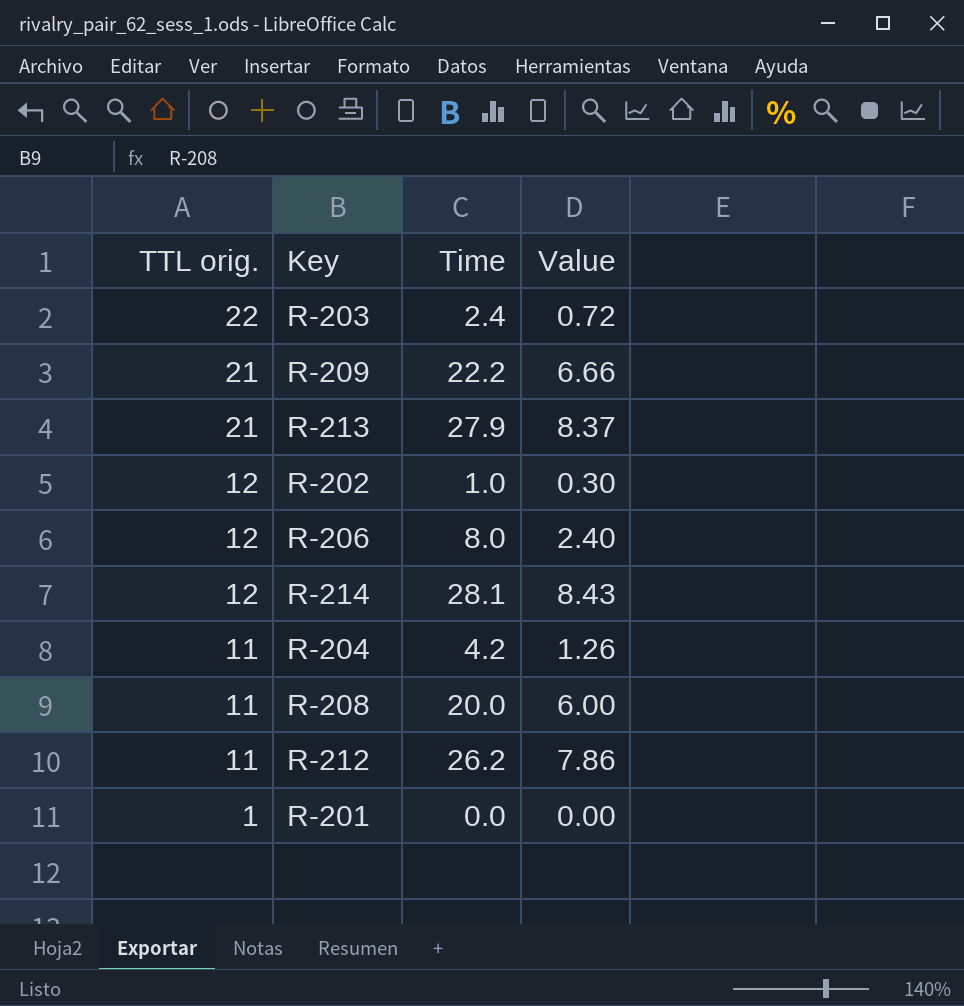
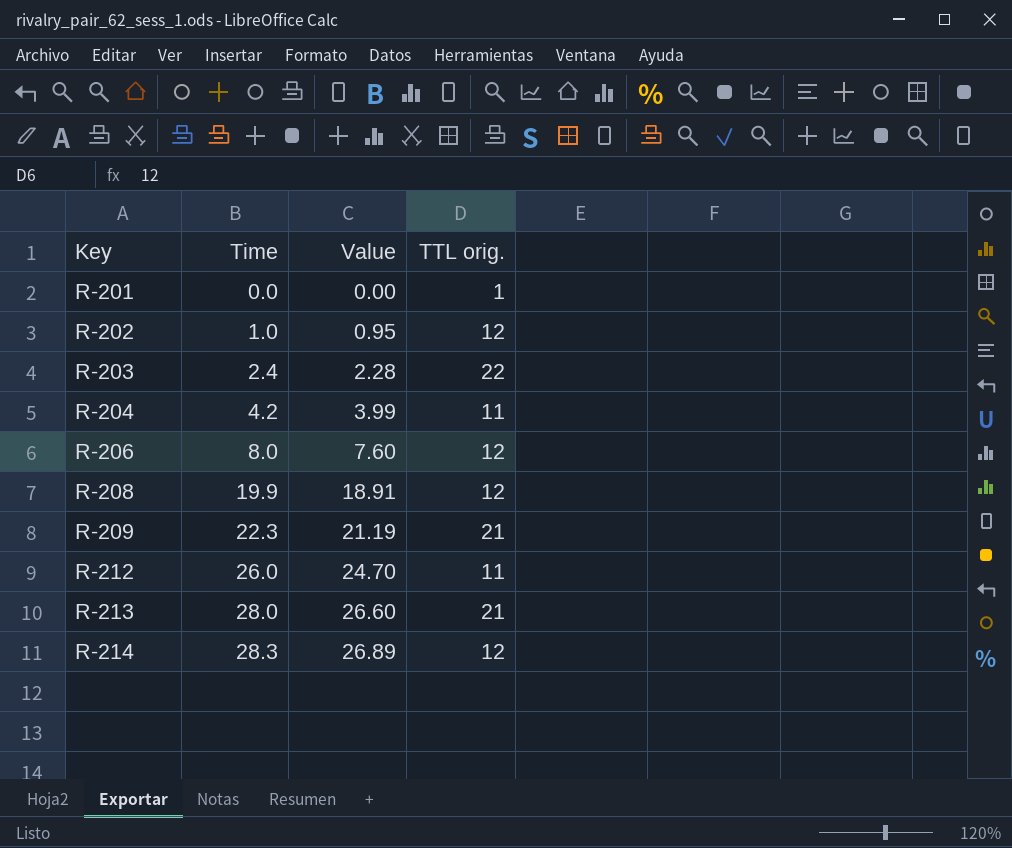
row order: TTL orig. descending -> Key ascending
column Value | formula: [Time] * 0.3 -> [Time] * 0.95
column TTL orig. | position: 1 -> 4
R-208 | Time: 20.0 -> 19.9
R-208 | TTL orig.: 11 -> 12
R-209 | Time: 22.2 -> 22.3
R-212 | Time: 26.2 -> 26.0
R-213 | Time: 27.9 -> 28.0
R-214 | Time: 28.1 -> 28.3

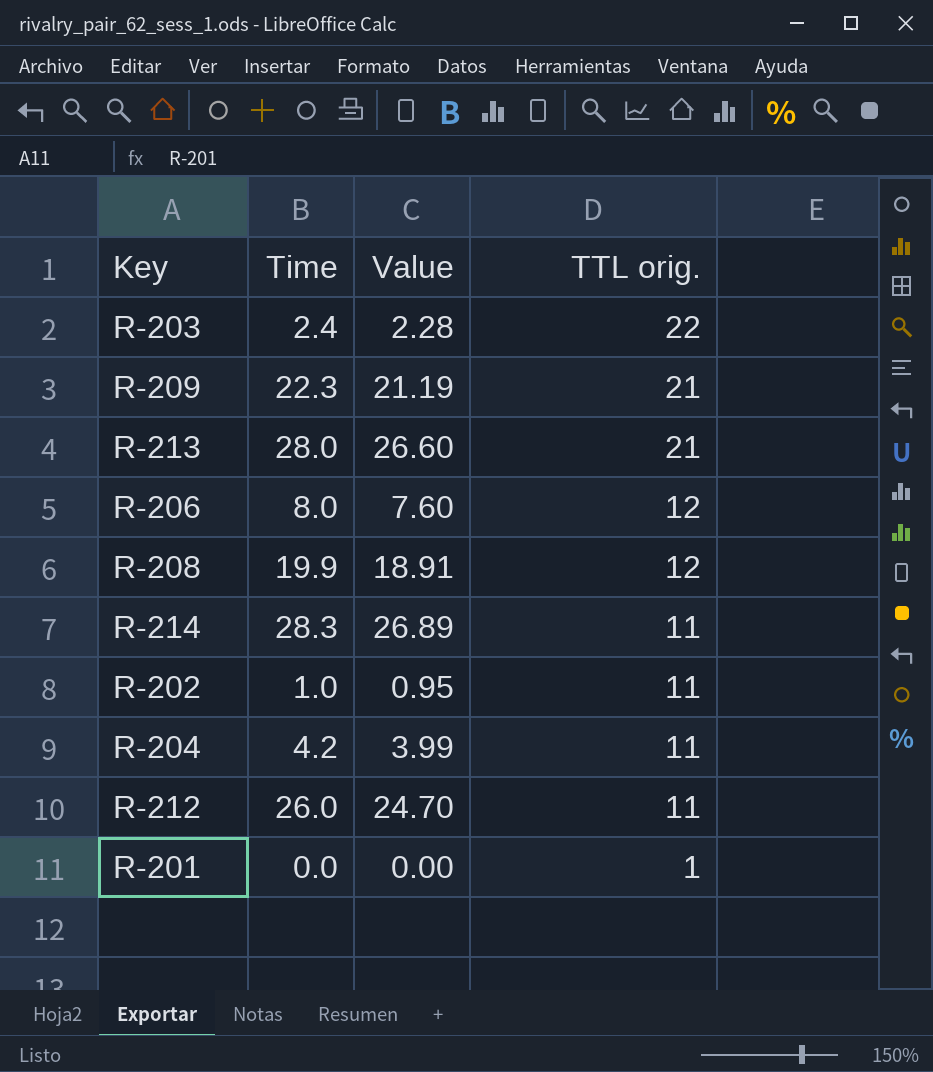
row order: Key ascending -> TTL orig. descending
R-214 | TTL orig.: 12 -> 11
R-202 | TTL orig.: 12 -> 11

